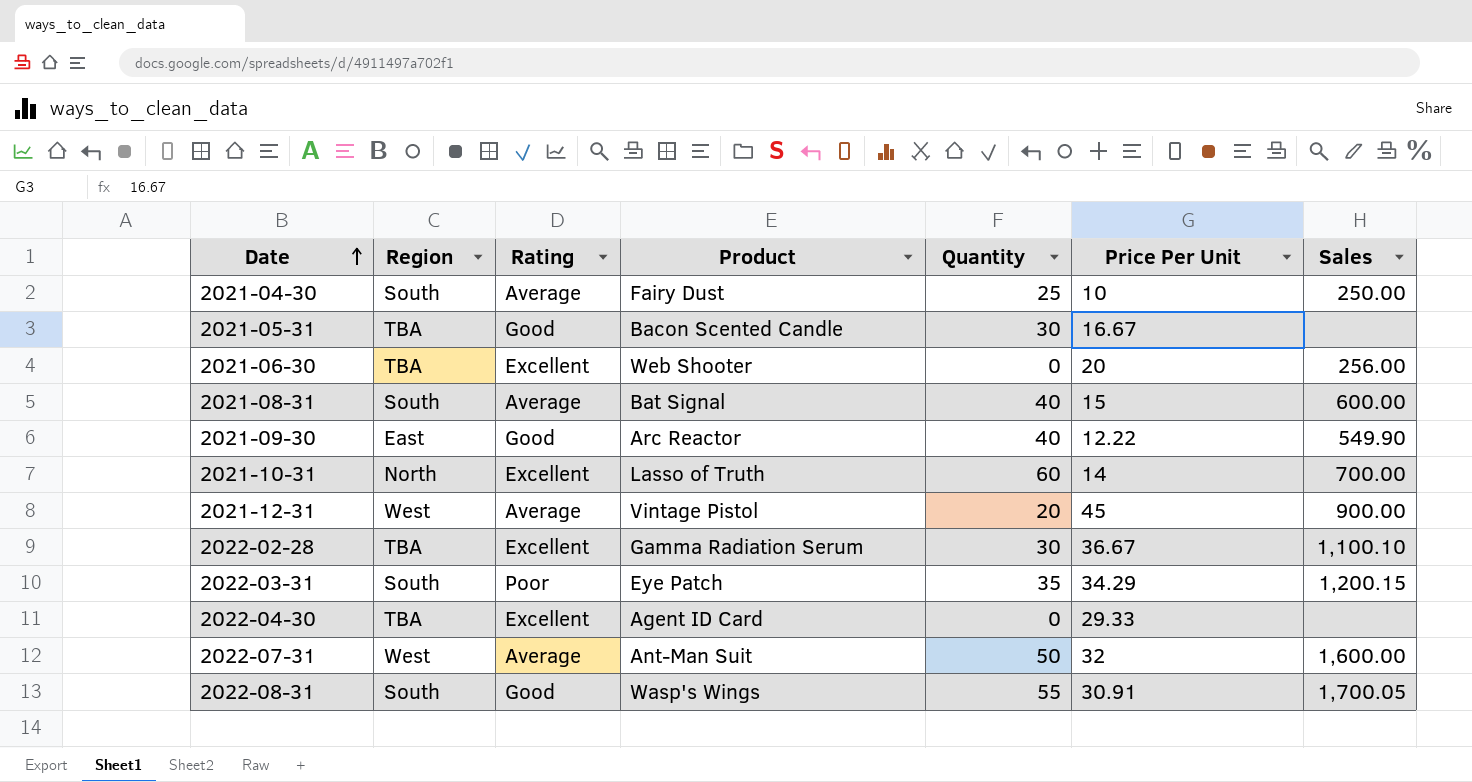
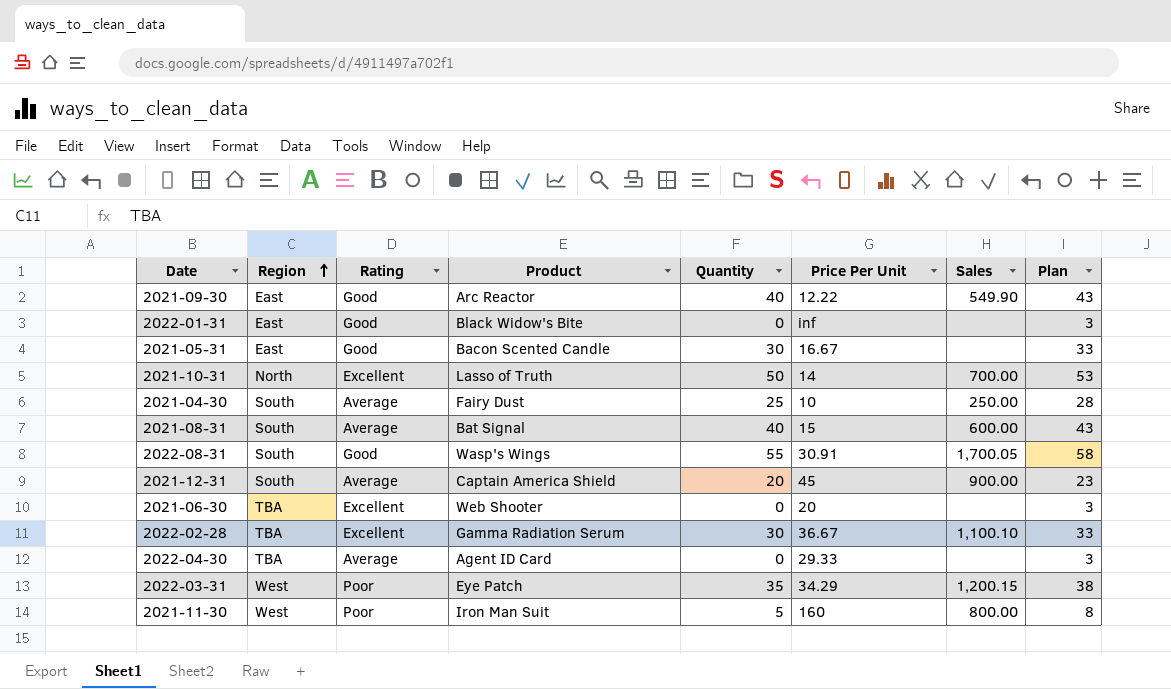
row order: Date ascending -> Region ascending
column Plan | formula: none -> [Quantity] + 3
row 2022-07-31: West | Average | Ant-Man Suit | 50 | 32 | 1,600.00 -> none
row 2022-01-31: none -> East | Good | Black Widow's Bite | 0 | inf | none | 3
2021-05-31 | Region: TBA -> East
2021-10-31 | Quantity: 60 -> 50
2021-12-31 | Region: West -> South
2021-12-31 | Product: Vintage Pistol -> Captain America Shield
2021-06-30 | Sales: 256.00 -> none
2022-04-30 | Rating: Excellent -> Average
2022-03-31 | Region: South -> West
row 2021-11-30: none -> West | Poor | Iron Man Suit | 5 | 160 | 800.00 | 8

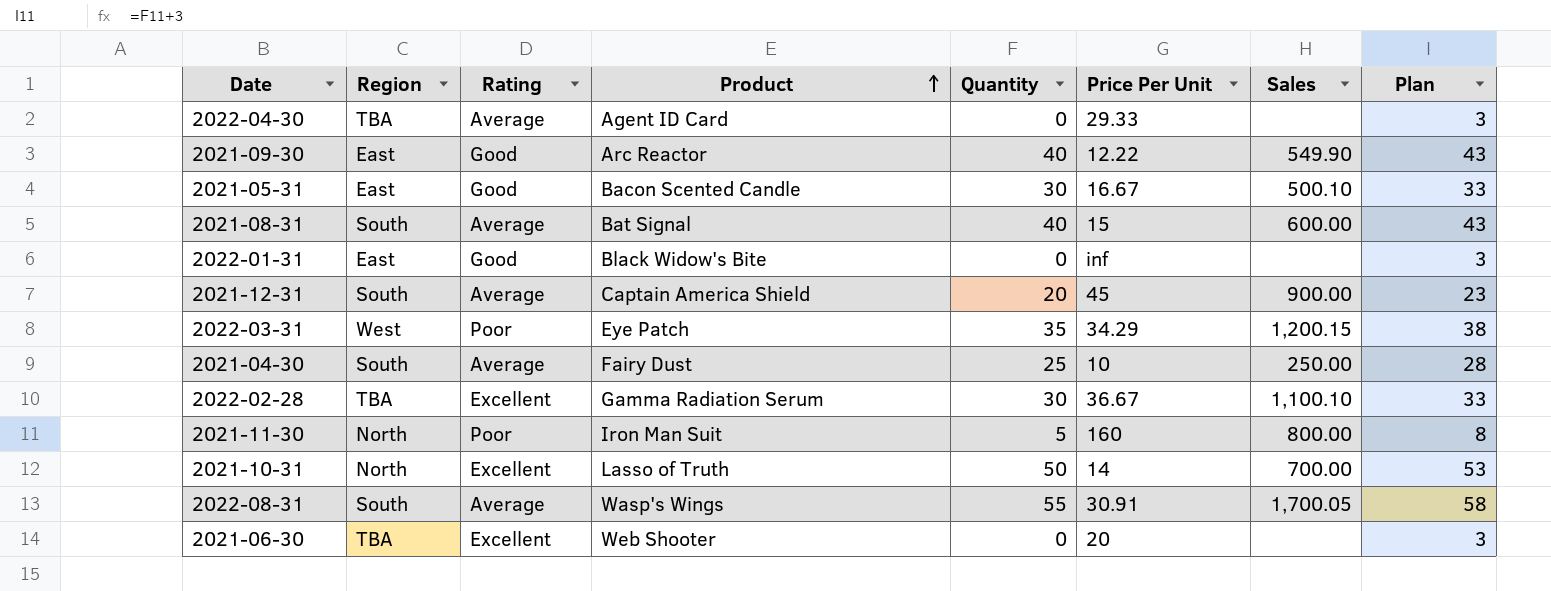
row order: Region ascending -> Product ascending
2021-05-31 | Sales: none -> 500.10
2021-11-30 | Region: West -> North
2022-08-31 | Rating: Good -> Average

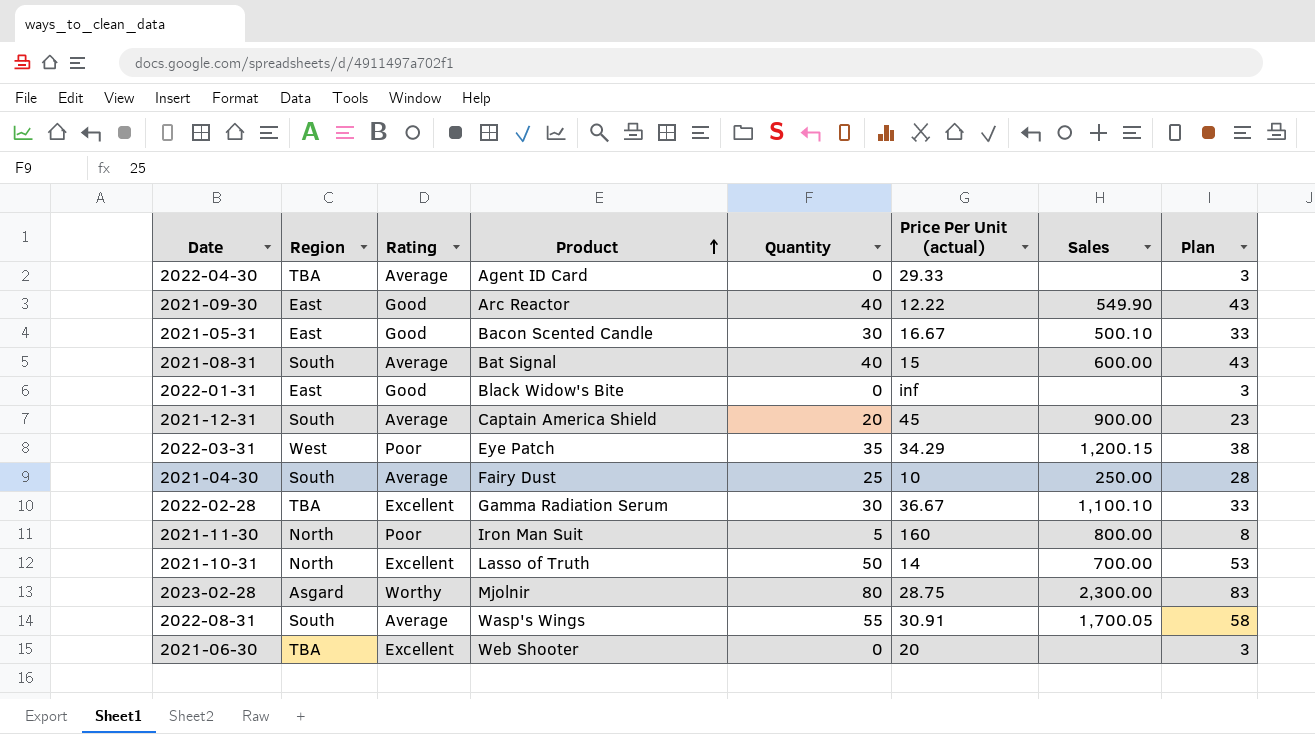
column name: Price Per Unit -> Price Per Unit (actual)
row 2023-02-28: none -> Asgard | Worthy | Mjolnir | 80 | 28.75 | 2,300.00 | 83

